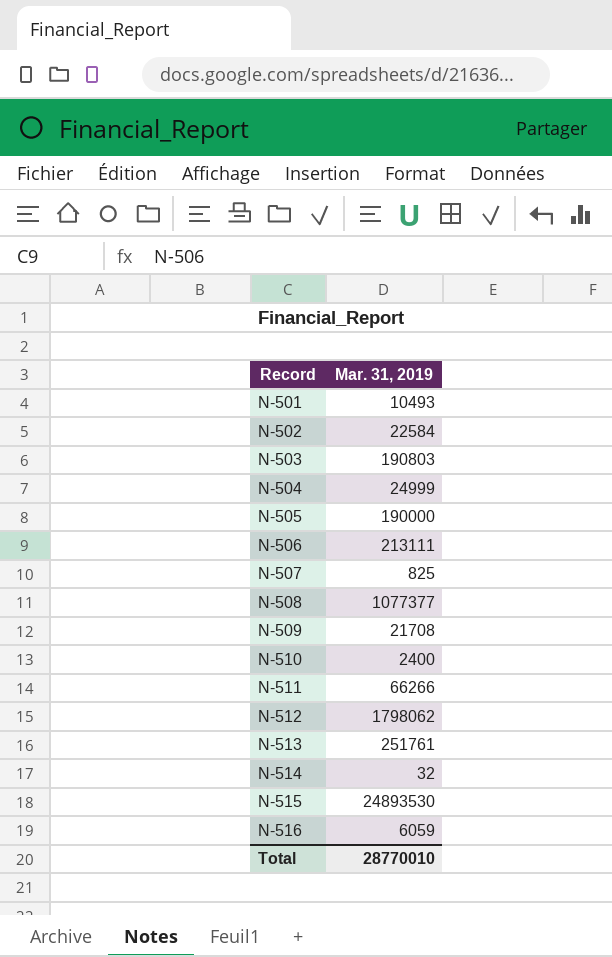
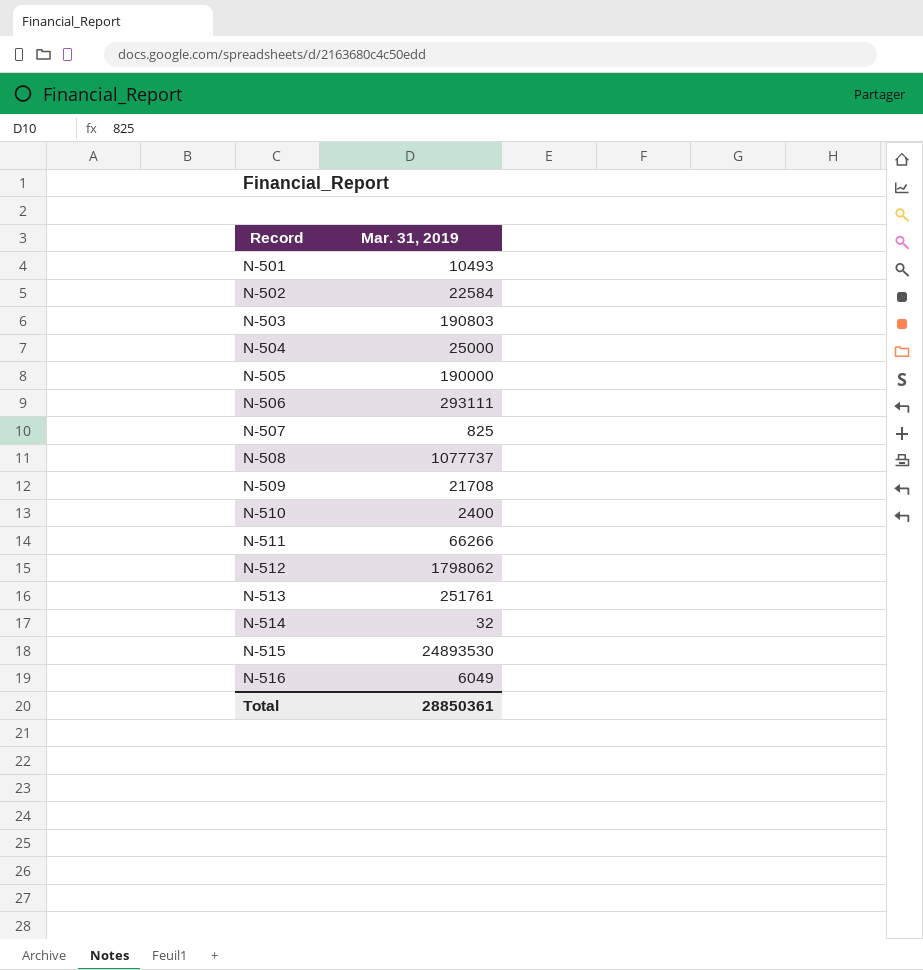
N-504 | Mar. 31, 2019: 24999 -> 25000
N-506 | Mar. 31, 2019: 213111 -> 293111
N-508 | Mar. 31, 2019: 1077377 -> 1077737
N-516 | Mar. 31, 2019: 6059 -> 6049
Total | Mar. 31, 2019: 28770010 -> 28850361

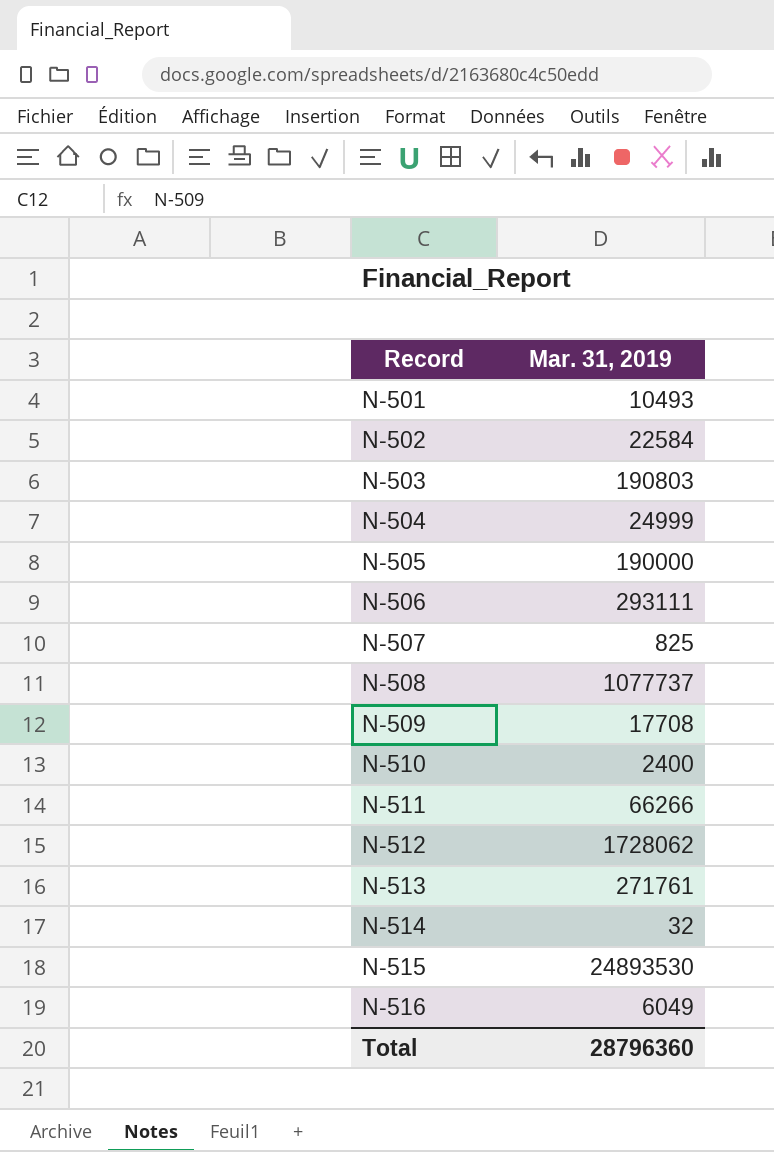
N-504 | Mar. 31, 2019: 25000 -> 24999
N-509 | Mar. 31, 2019: 21708 -> 17708
N-512 | Mar. 31, 2019: 1798062 -> 1728062
N-513 | Mar. 31, 2019: 251761 -> 271761
Total | Mar. 31, 2019: 28850361 -> 28796360

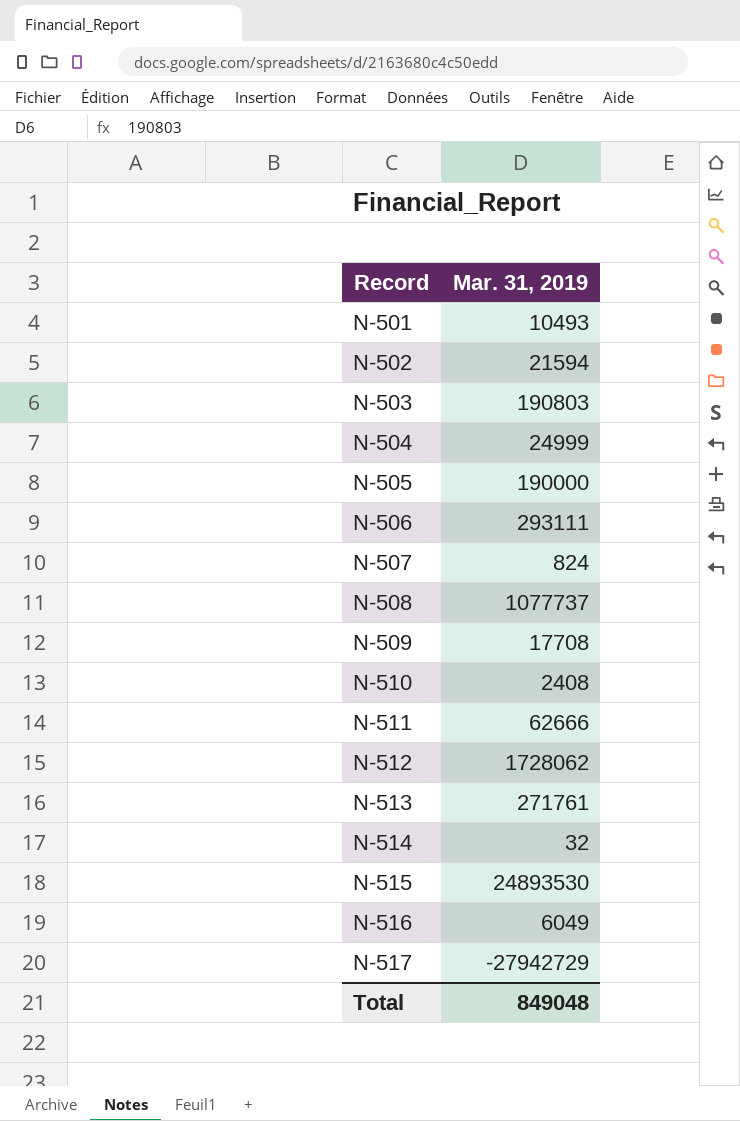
N-502 | Mar. 31, 2019: 22584 -> 21594
N-507 | Mar. 31, 2019: 825 -> 824
N-510 | Mar. 31, 2019: 2400 -> 2408
N-511 | Mar. 31, 2019: 66266 -> 62666
row N-517: none -> -27942729
Total | Mar. 31, 2019: 28796360 -> 849048

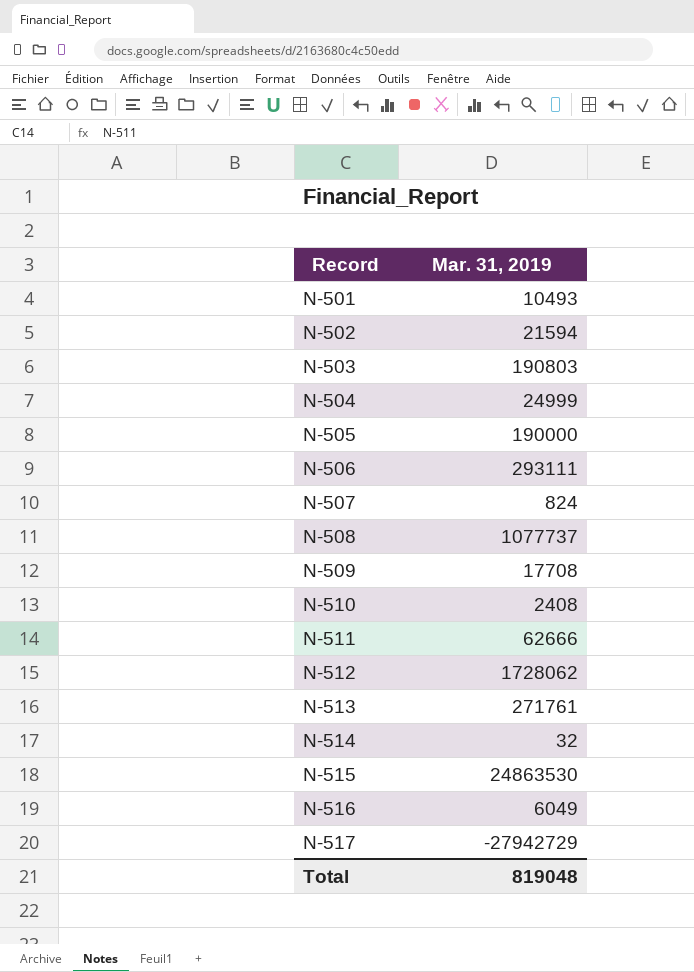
N-515 | Mar. 31, 2019: 24893530 -> 24863530
Total | Mar. 31, 2019: 849048 -> 819048

